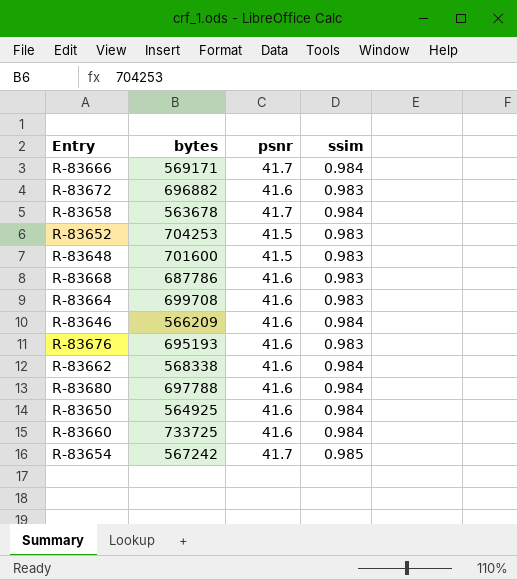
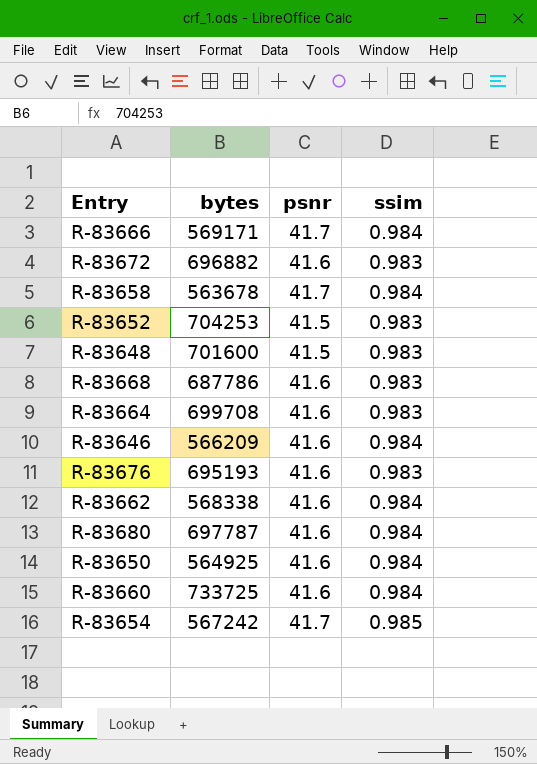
R-83680 | bytes: 697788 -> 697787

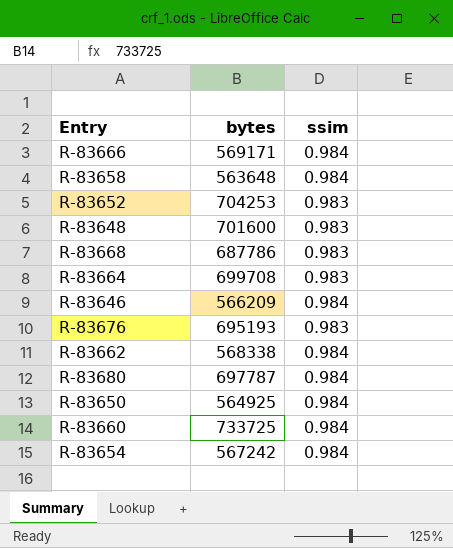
column psnr | position: 3 -> none
row R-83672: 696882 | 41.6 | 0.983 -> none
R-83658 | bytes: 563678 -> 563648
R-83654 | ssim: 0.985 -> 0.984

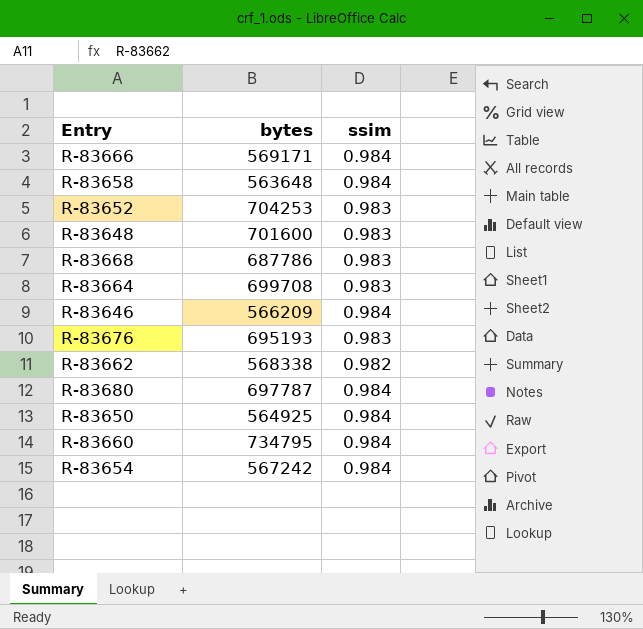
R-83662 | ssim: 0.984 -> 0.982
R-83660 | bytes: 733725 -> 734795

